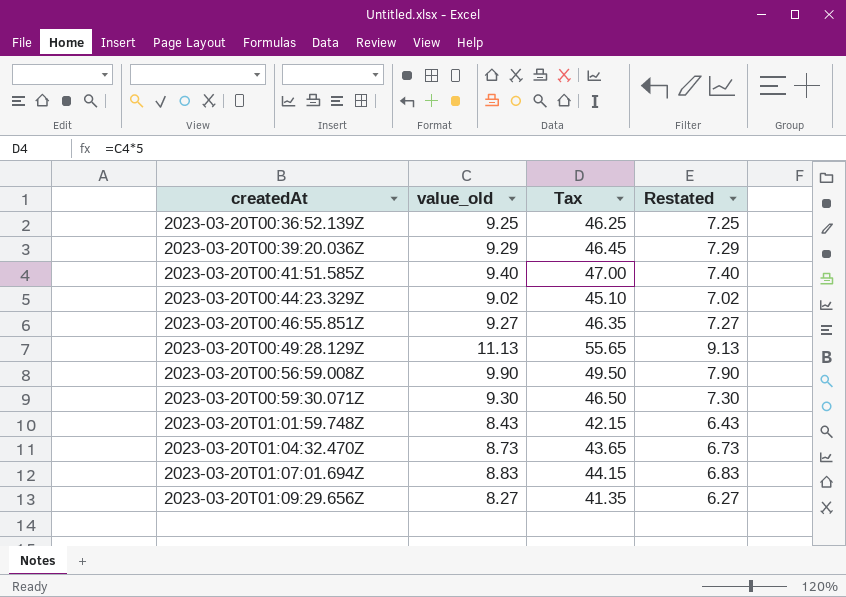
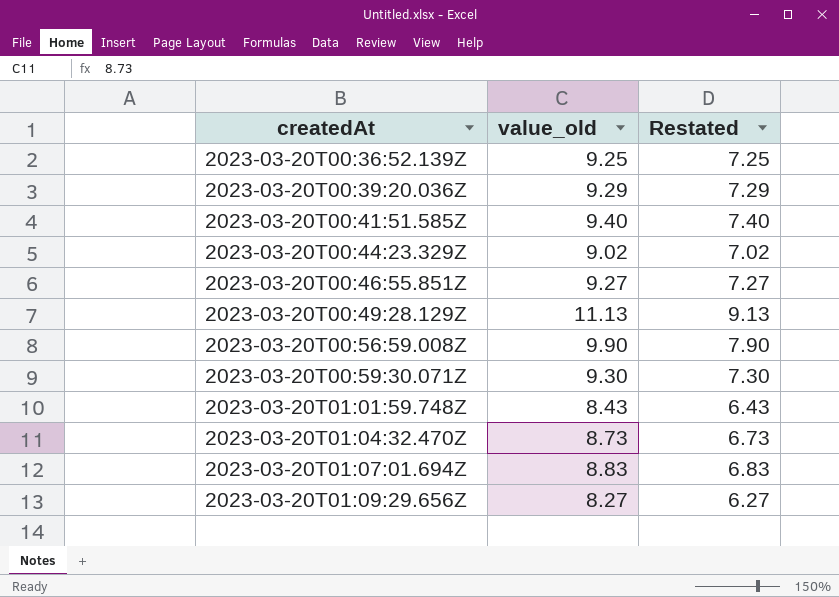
column Tax | formula: [value_old] * 5 -> none

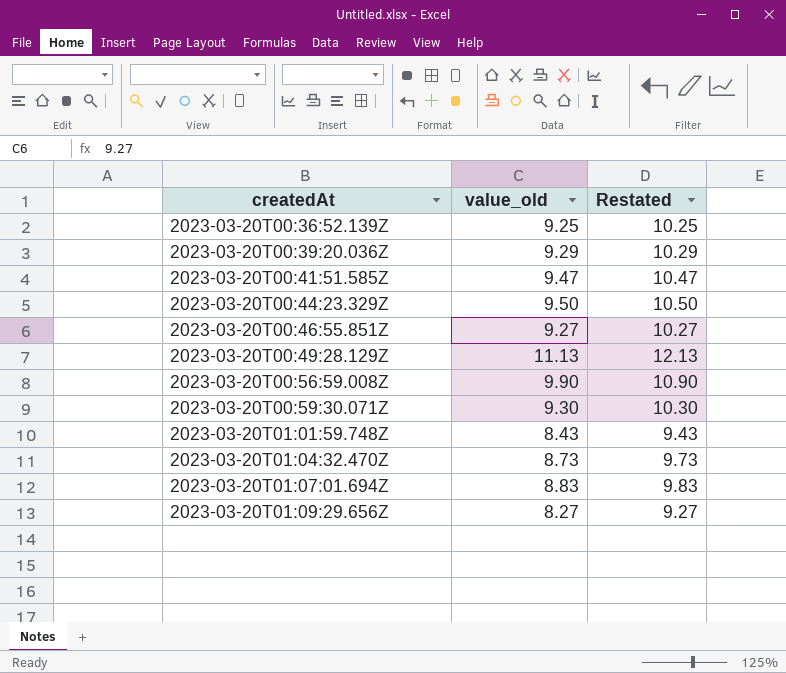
column Restated | formula: [value_old] - 2 -> [value_old] + 1
2023-03-20T00:41:51.585Z | value_old: 9.40 -> 9.47
2023-03-20T00:44:23.329Z | value_old: 9.02 -> 9.50

